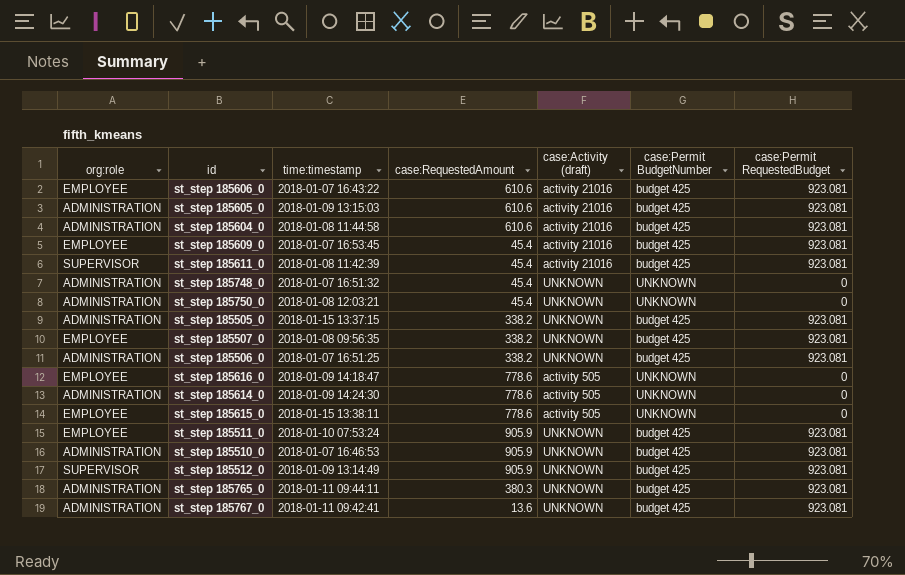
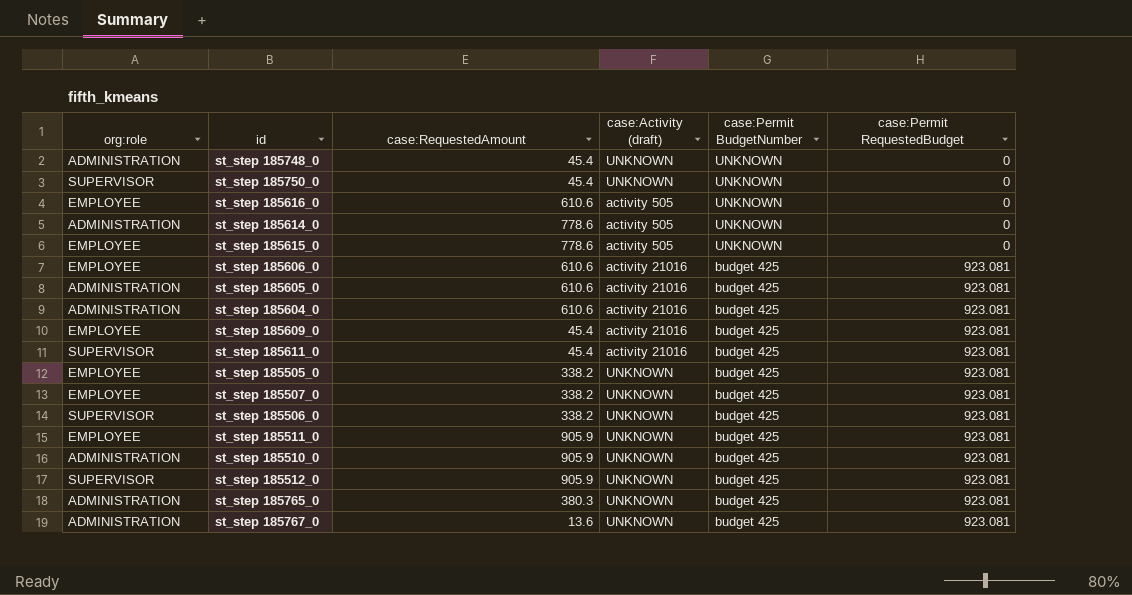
row order: none -> case:Permit BudgetNumber descending
column time:timestamp | position: 3 -> none
st_step 185750_0 | org:role: ADMINISTRATION -> SUPERVISOR
st_step 185616_0 | case:RequestedAmount: 778.6 -> 610.6
st_step 185505_0 | org:role: ADMINISTRATION -> EMPLOYEE
st_step 185506_0 | org:role: ADMINISTRATION -> SUPERVISOR

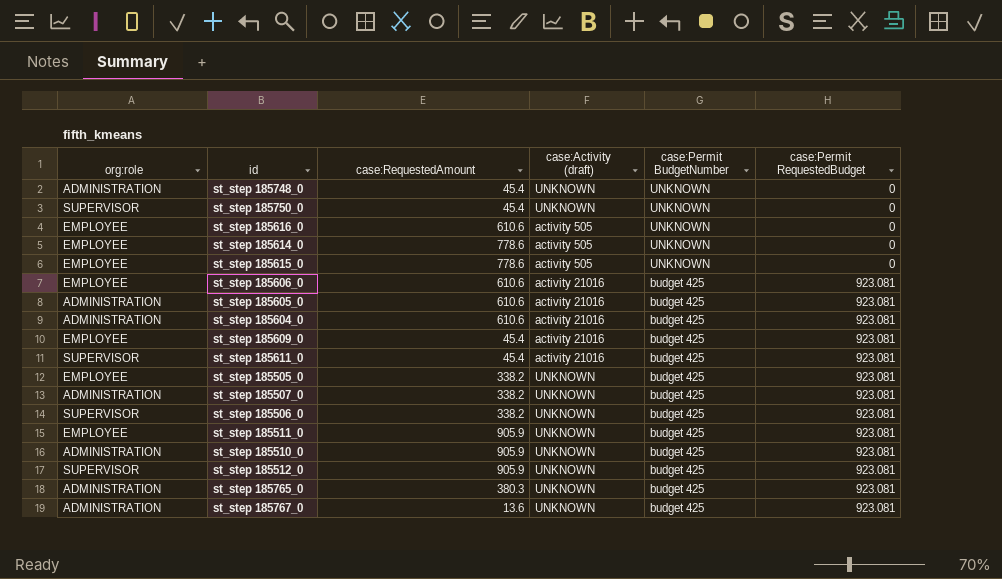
st_step 185614_0 | org:role: ADMINISTRATION -> EMPLOYEE
st_step 185507_0 | org:role: EMPLOYEE -> ADMINISTRATION

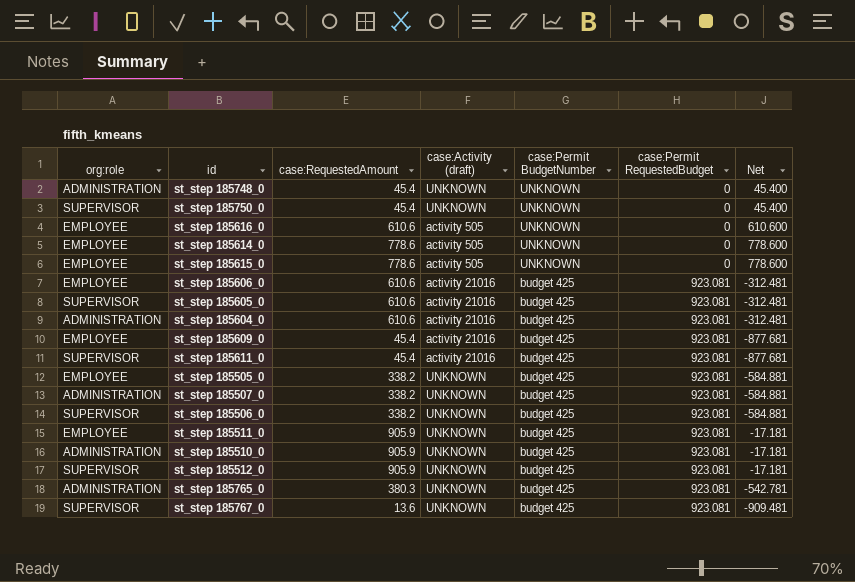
column Net | formula: none -> [case:RequestedAmount] - [case:Permit RequestedBudget]
st_step 185605_0 | org:role: ADMINISTRATION -> SUPERVISOR
st_step 185767_0 | org:role: ADMINISTRATION -> SUPERVISOR

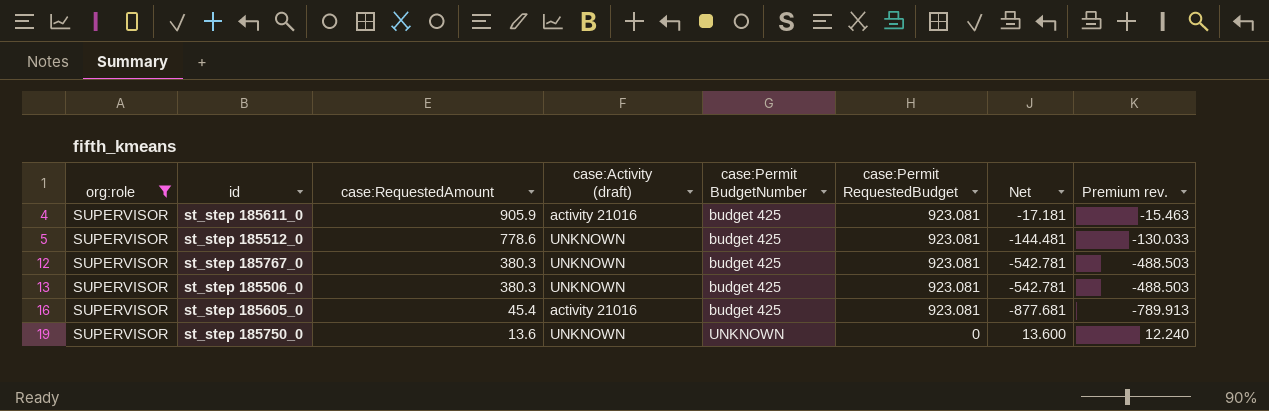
filter: none -> org:role = SUPERVISOR
row order: case:Permit BudgetNumber descending -> case:RequestedAmount descending
column Premium rev. | formula: none -> [Net] * 0.9
st_step 185611_0 | case:RequestedAmount: 45.4 -> 905.9
st_step 185611_0 | Net: -877.681 -> -17.181
st_step 185512_0 | case:RequestedAmount: 905.9 -> 778.6
st_step 185512_0 | Net: -17.181 -> -144.481
st_step 185767_0 | case:RequestedAmount: 13.6 -> 380.3
st_step 185767_0 | Net: -909.481 -> -542.781
st_step 185506_0 | case:RequestedAmount: 338.2 -> 380.3
st_step 185506_0 | Net: -584.881 -> -542.781
st_step 185605_0 | case:RequestedAmount: 610.6 -> 45.4
st_step 185605_0 | Net: -312.481 -> -877.681
st_step 185750_0 | case:RequestedAmount: 45.4 -> 13.6
st_step 185750_0 | Net: 45.400 -> 13.600

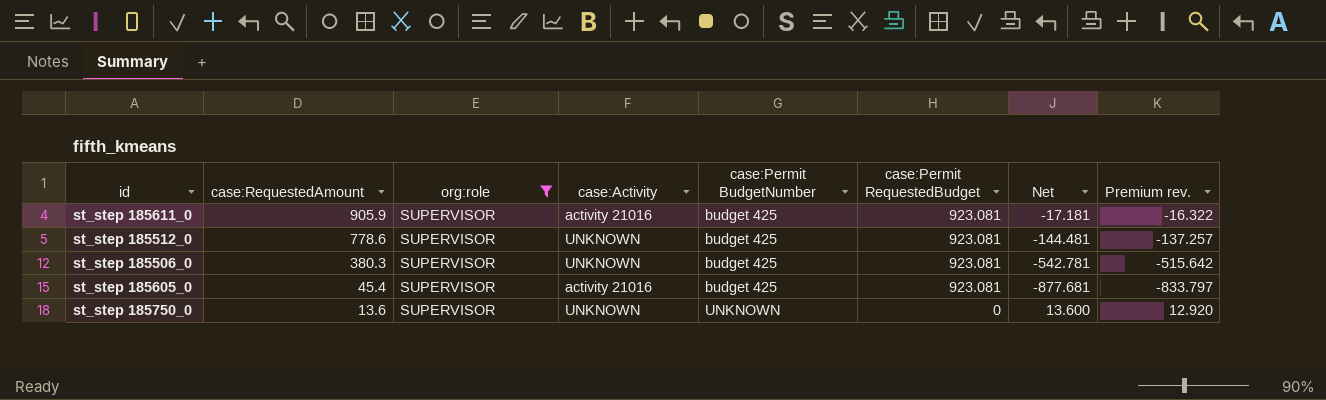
column org:role | position: 1 -> 3
column name: case:Activity (draft) -> case:Activity
column Premium rev. | formula: [Net] * 0.9 -> [Net] * 0.95
row st_step 185767_0: SUPERVISOR | 380.3 | UNKNOWN | budget 425 | 923.081 | -542.781 | -488.503 -> none

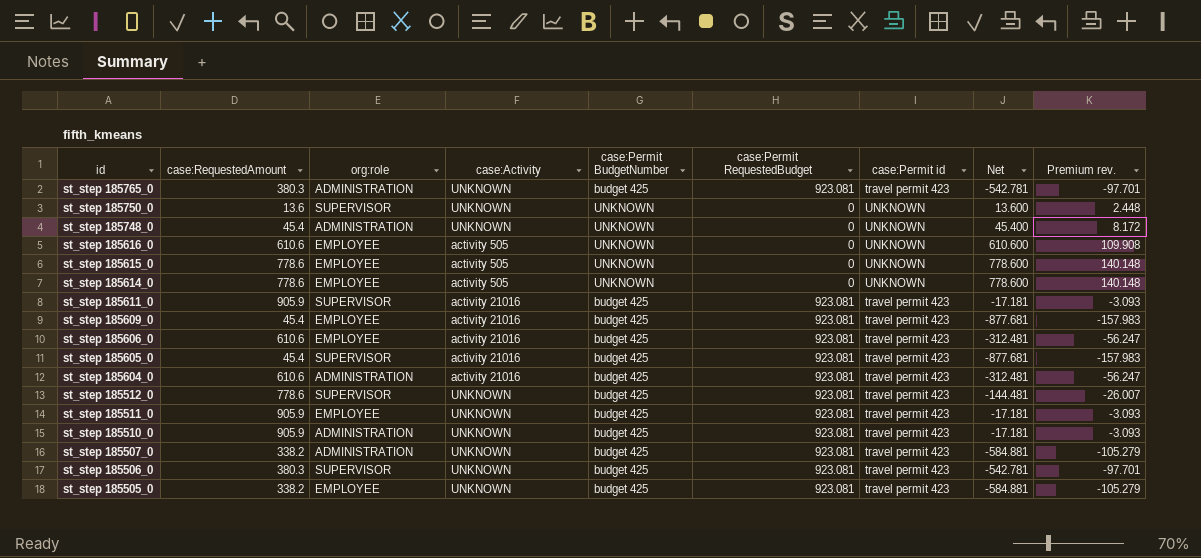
filter: org:role = SUPERVISOR -> none
row order: case:RequestedAmount descending -> id descending
column case:Permit id | position: none -> 7
column Premium rev. | formula: [Net] * 0.95 -> [Net] * 0.18

